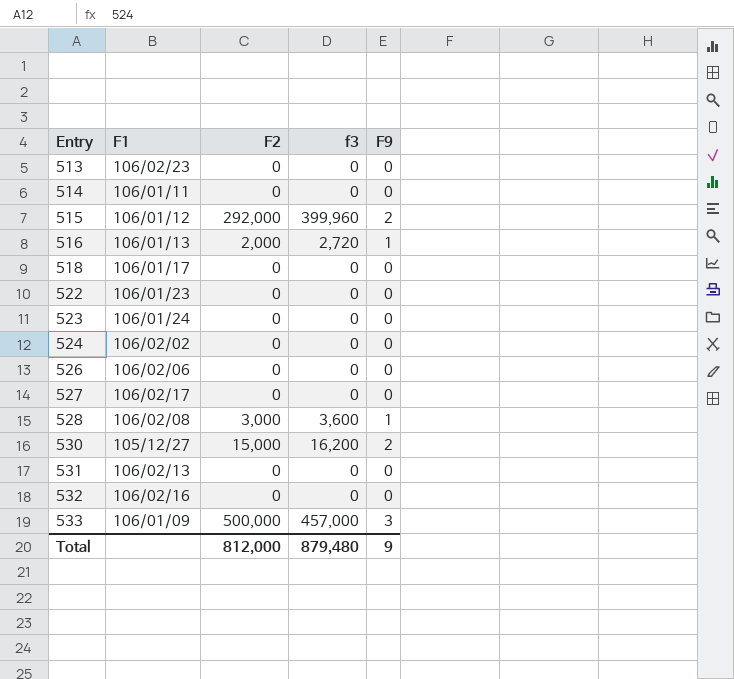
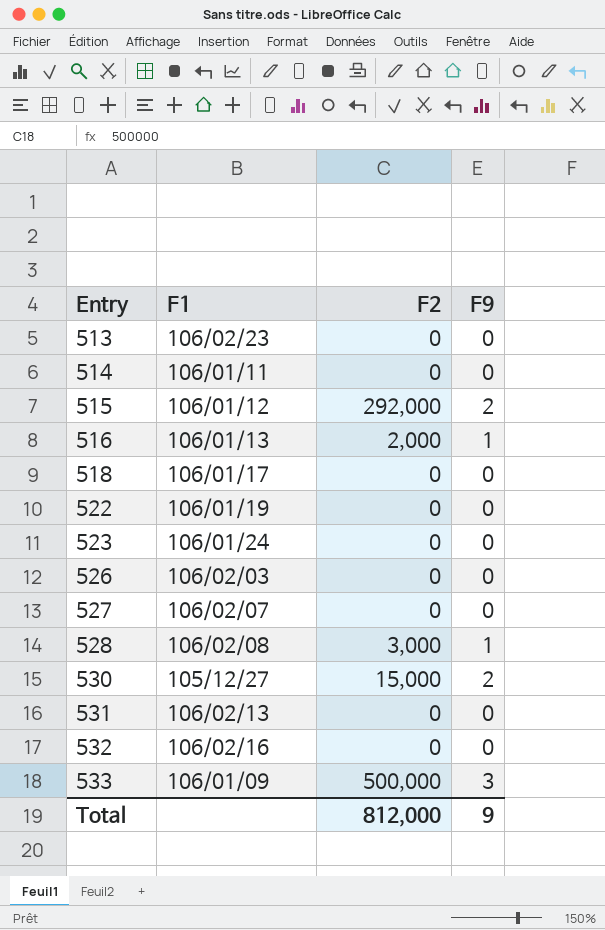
column f3 | position: 4 -> none
row 524: 106/02/02 | 0 | 0 | 0 -> none
522 | F1: 106/01/23 -> 106/01/19
526 | F1: 106/02/06 -> 106/02/03
527 | F1: 106/02/17 -> 106/02/07

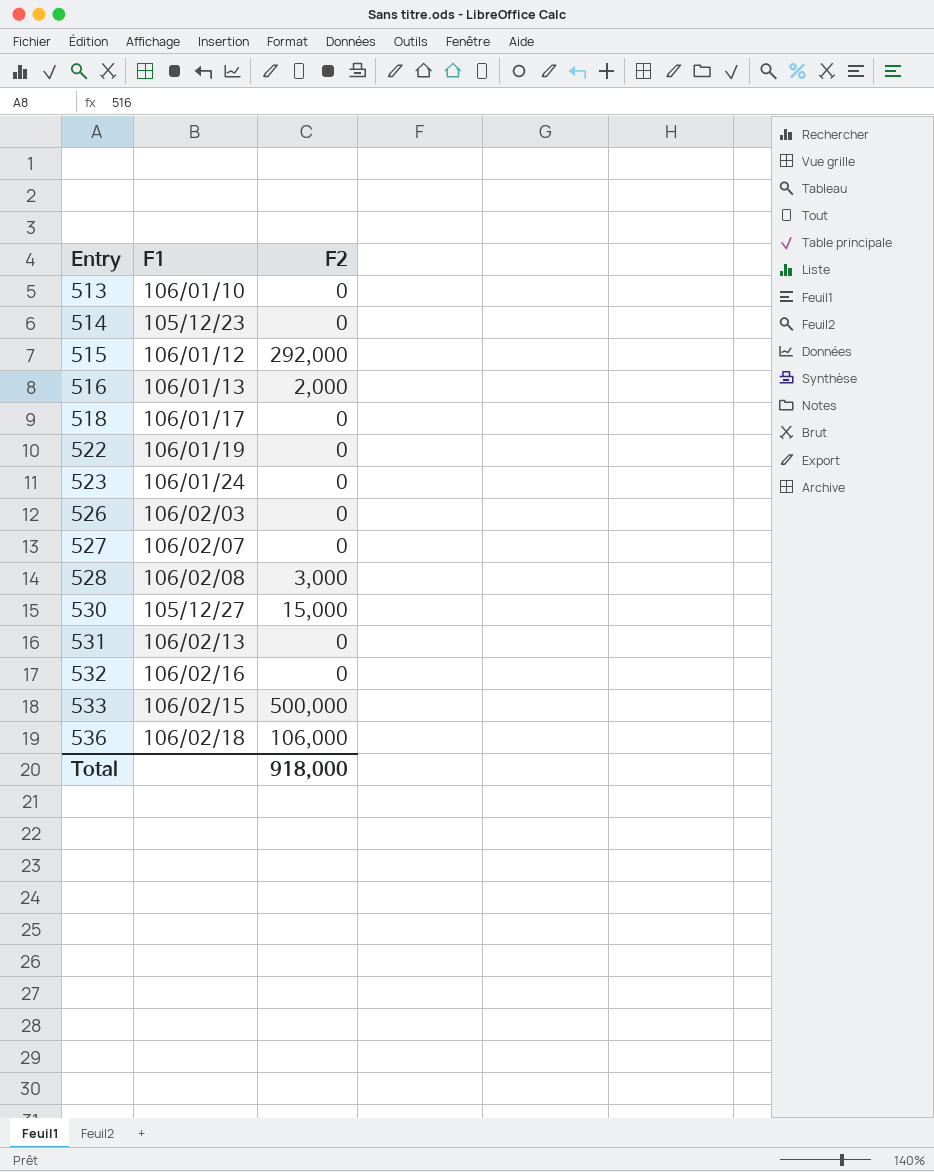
column F9 | position: 4 -> none
513 | F1: 106/02/23 -> 106/01/10
514 | F1: 106/01/11 -> 105/12/23
533 | F1: 106/01/09 -> 106/02/15
row 536: none -> 106/02/18 | 106,000
Total | F2: 812,000 -> 918,000

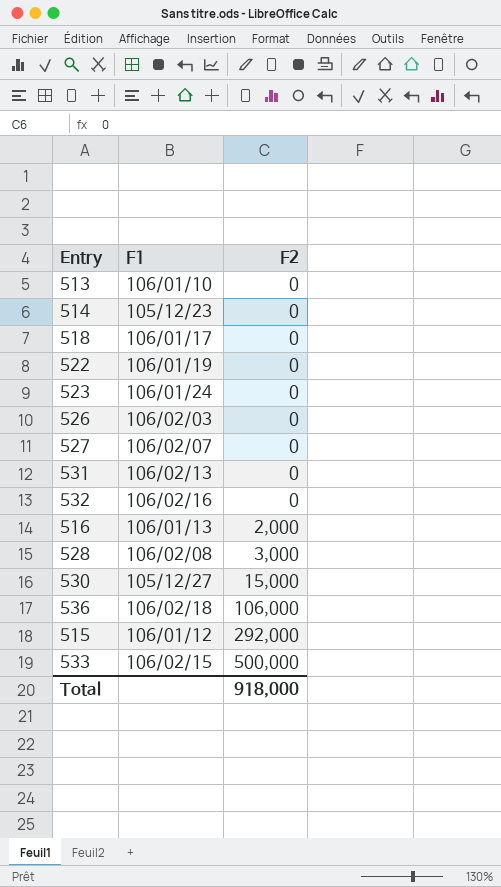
row order: Entry ascending -> F2 ascending

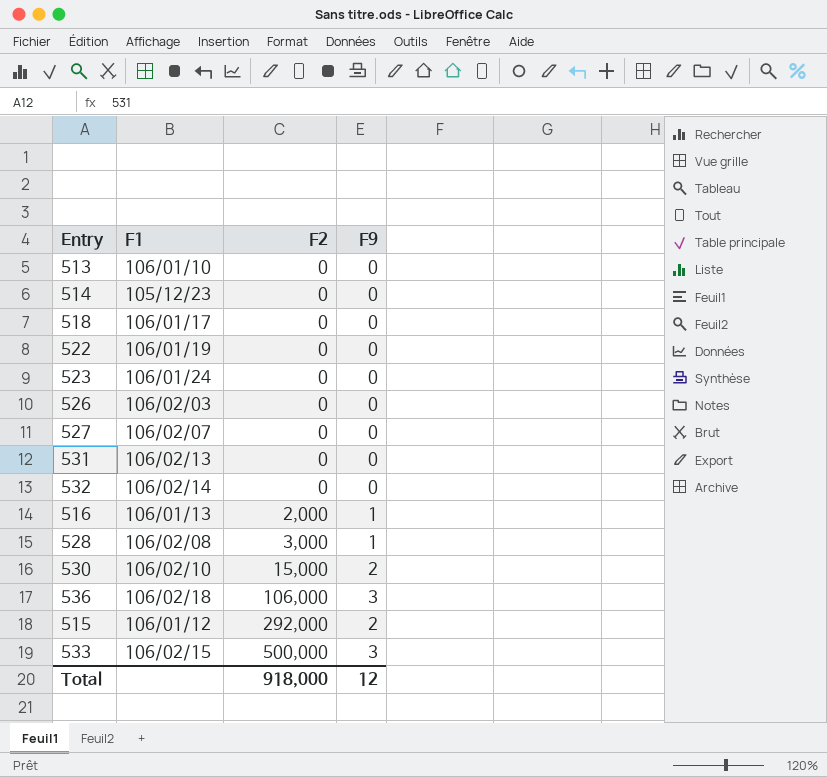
column F9 | position: none -> 4
532 | F1: 106/02/16 -> 106/02/14
530 | F1: 105/12/27 -> 106/02/10

